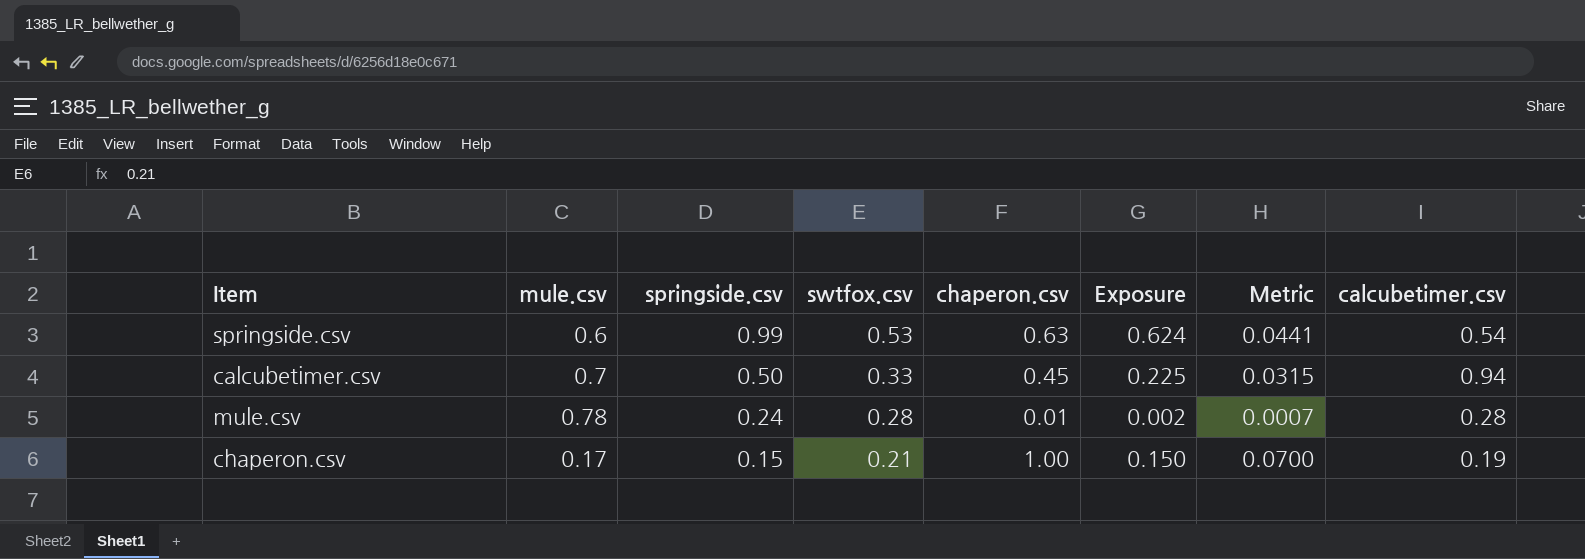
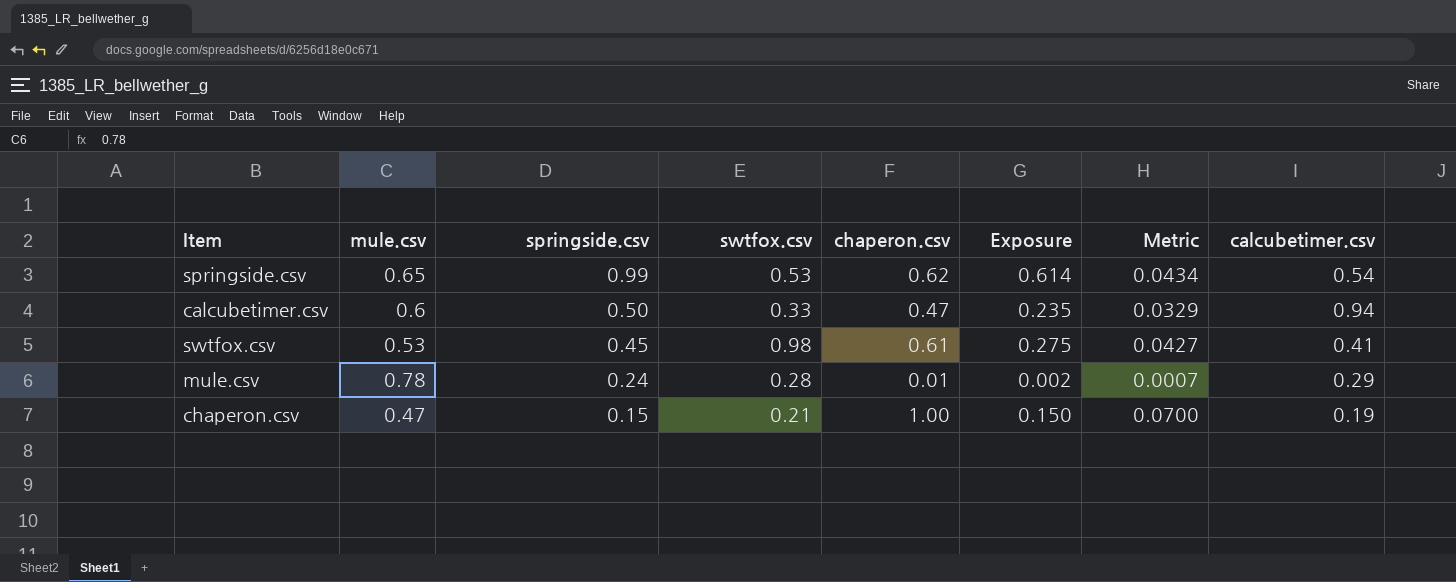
springside.csv | mule.csv: 0.6 -> 0.65
springside.csv | chaperon.csv: 0.63 -> 0.62
springside.csv | Exposure: 0.624 -> 0.614
springside.csv | Metric: 0.0441 -> 0.0434
calcubetimer.csv | mule.csv: 0.7 -> 0.6
calcubetimer.csv | chaperon.csv: 0.45 -> 0.47
calcubetimer.csv | Exposure: 0.225 -> 0.235
calcubetimer.csv | Metric: 0.0315 -> 0.0329
row swtfox.csv: none -> 0.53 | 0.45 | 0.98 | 0.61 | 0.275 | 0.0427 | 0.41
mule.csv | calcubetimer.csv: 0.28 -> 0.29
chaperon.csv | mule.csv: 0.17 -> 0.47

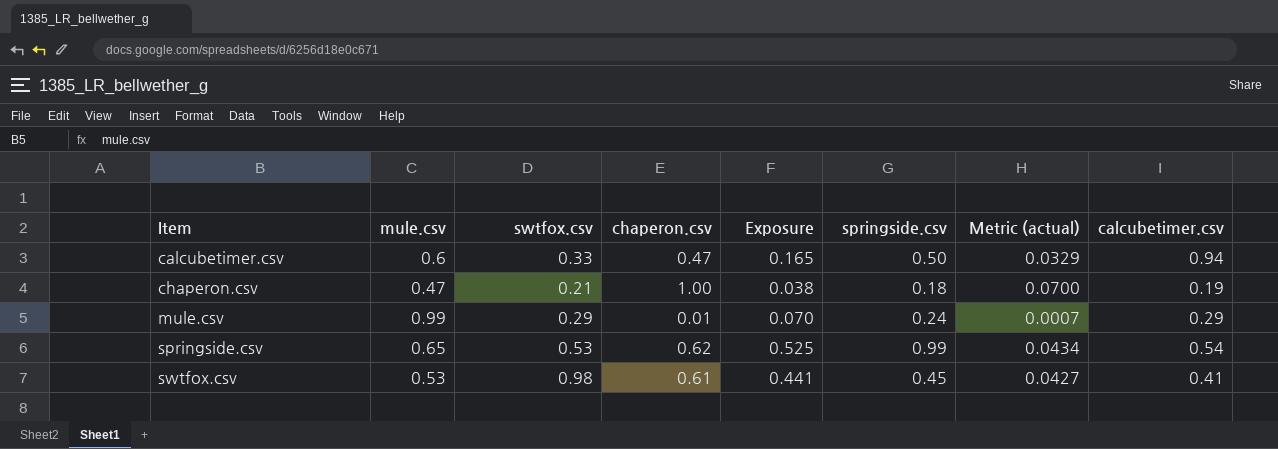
row order: springside.csv descending -> Item ascending
column Exposure | formula: [springside.csv] * [chaperon.csv] -> [swtfox.csv] * [springside.csv]
column springside.csv | position: 3 -> 6
column name: Metric -> Metric (actual)
chaperon.csv | springside.csv: 0.15 -> 0.18
mule.csv | mule.csv: 0.78 -> 0.99
mule.csv | swtfox.csv: 0.28 -> 0.29

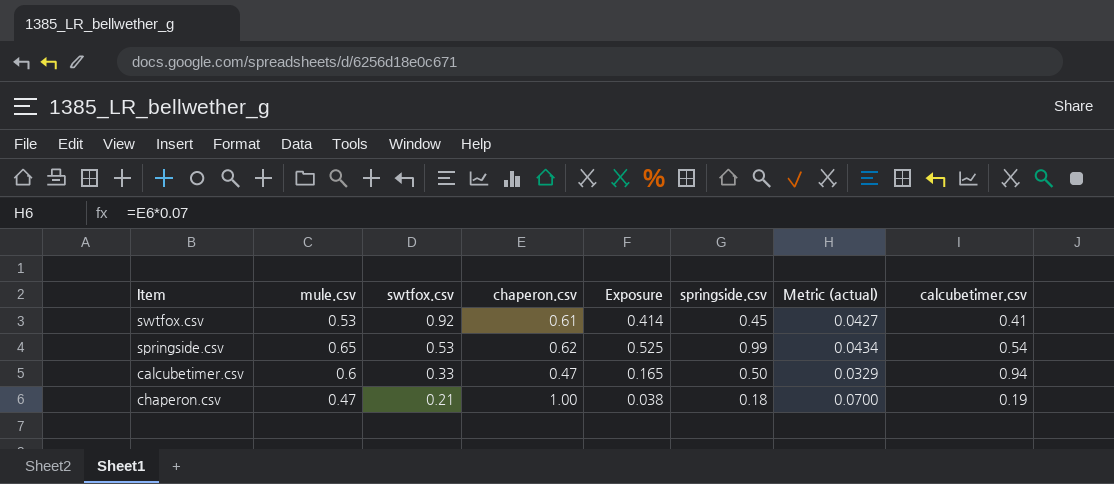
row order: Item ascending -> swtfox.csv descending
row mule.csv: 0.99 | 0.29 | 0.01 | 0.070 | 0.24 | 0.0007 | 0.29 -> none
swtfox.csv | swtfox.csv: 0.98 -> 0.92
swtfox.csv | Exposure: 0.441 -> 0.414

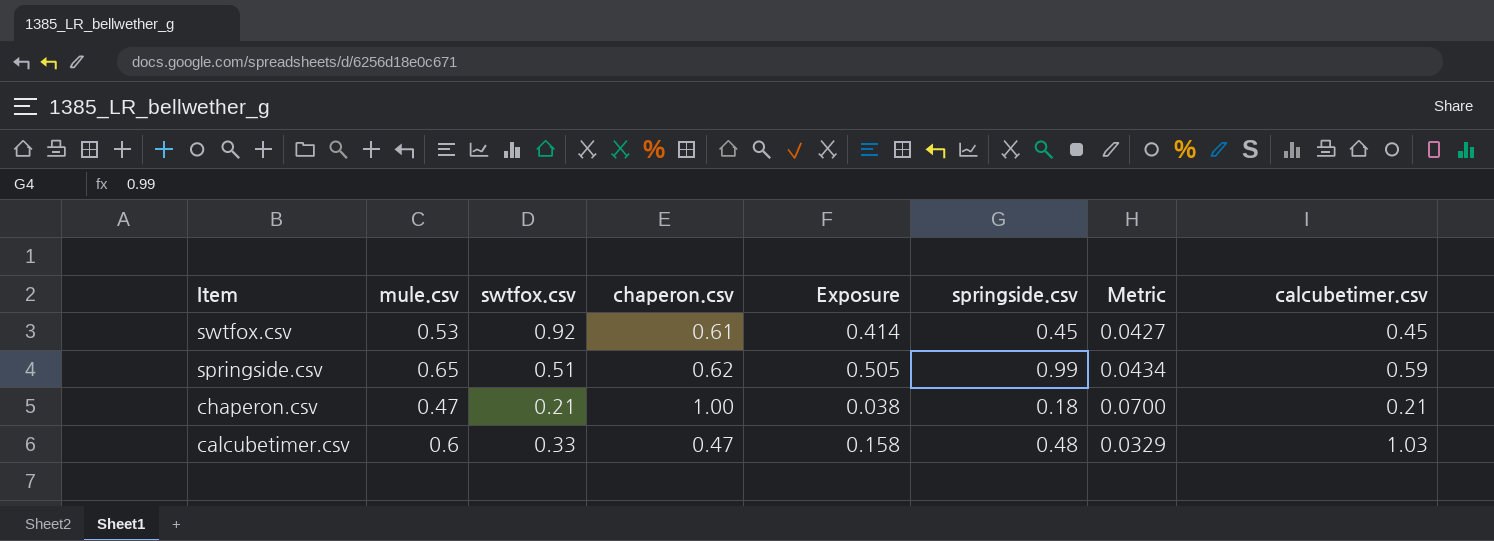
row order: swtfox.csv descending -> Item descending
column name: Metric (actual) -> Metric
swtfox.csv | calcubetimer.csv: 0.41 -> 0.45
springside.csv | swtfox.csv: 0.53 -> 0.51
springside.csv | Exposure: 0.525 -> 0.505
springside.csv | calcubetimer.csv: 0.54 -> 0.59
chaperon.csv | calcubetimer.csv: 0.19 -> 0.21
calcubetimer.csv | Exposure: 0.165 -> 0.158
calcubetimer.csv | springside.csv: 0.50 -> 0.48
calcubetimer.csv | calcubetimer.csv: 0.94 -> 1.03

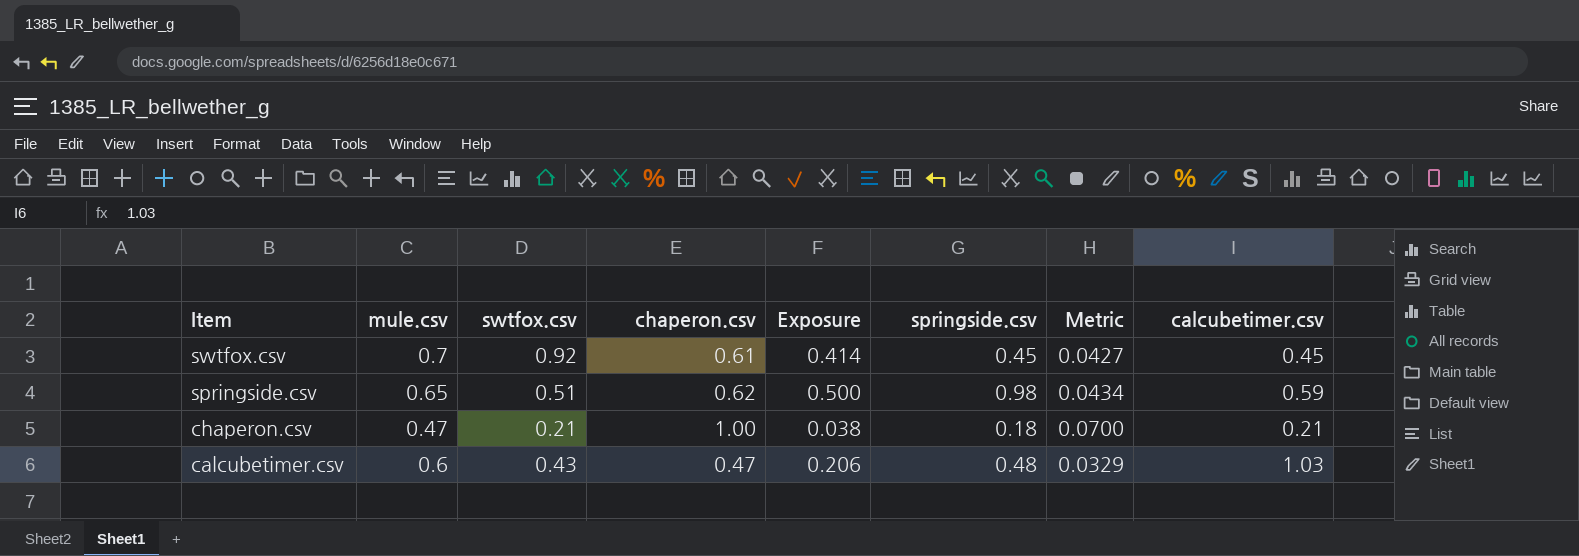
swtfox.csv | mule.csv: 0.53 -> 0.7
springside.csv | Exposure: 0.505 -> 0.500
springside.csv | springside.csv: 0.99 -> 0.98
calcubetimer.csv | swtfox.csv: 0.33 -> 0.43
calcubetimer.csv | Exposure: 0.158 -> 0.206

